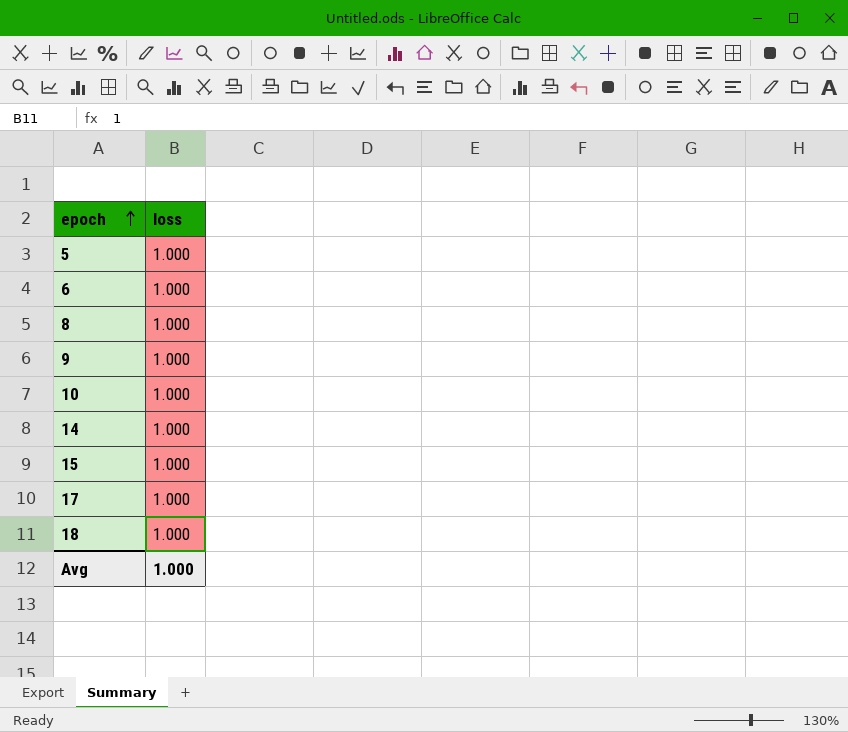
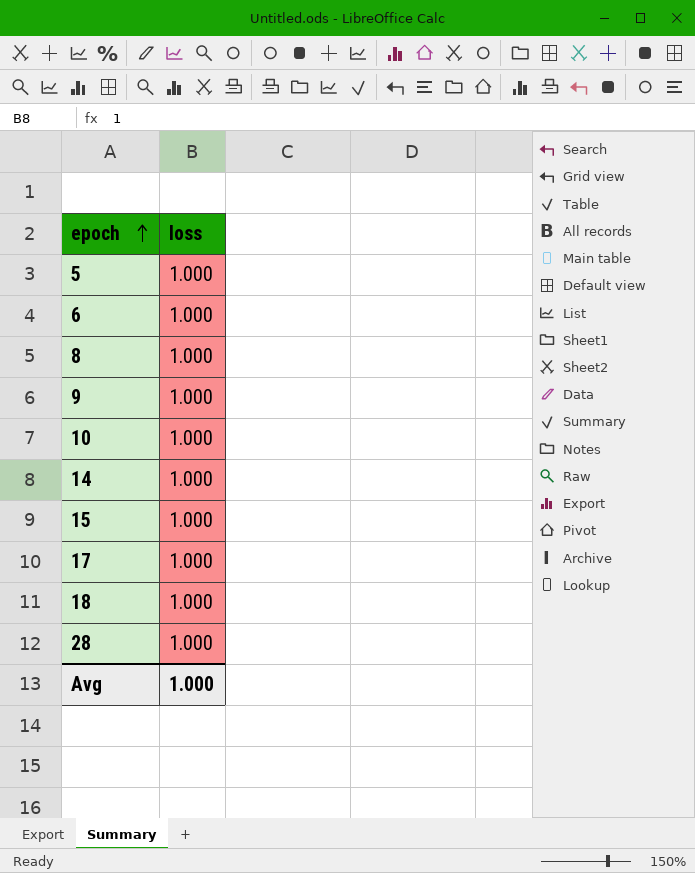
row 28: none -> 1.000

